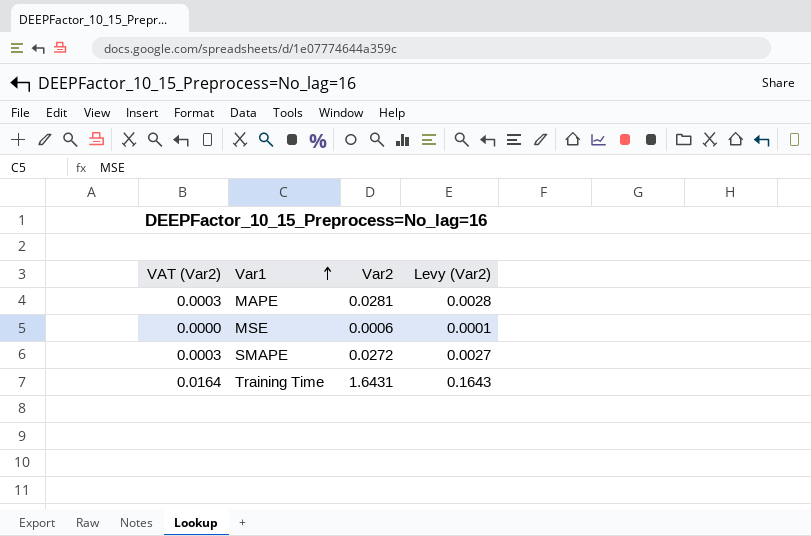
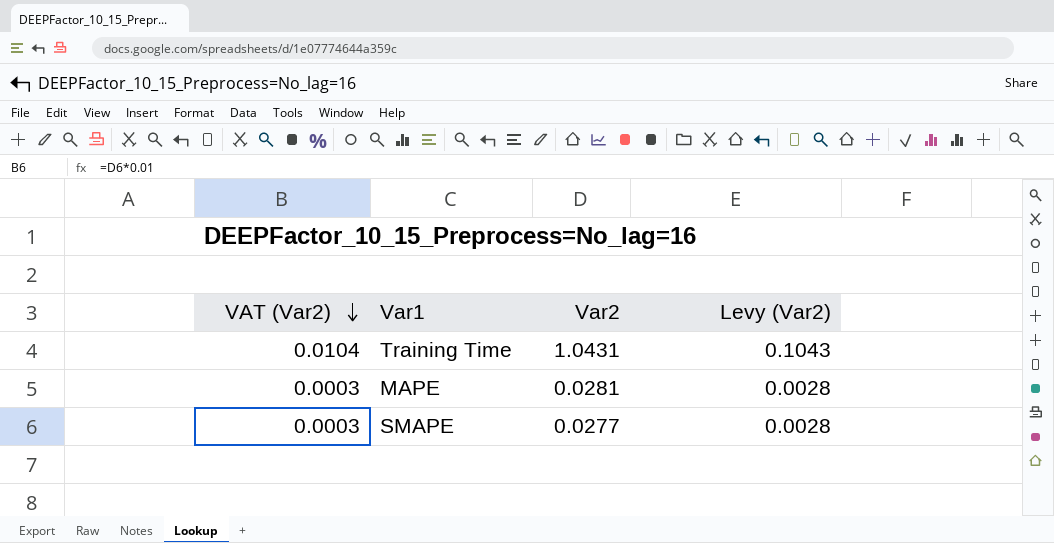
row order: Var1 ascending -> VAT (Var2) descending
row MSE: 0.0000 | 0.0006 | 0.0001 -> none
Training Time | VAT (Var2): 0.0164 -> 0.0104
Training Time | Var2: 1.6431 -> 1.0431
Training Time | Levy (Var2): 0.1643 -> 0.1043
SMAPE | Var2: 0.0272 -> 0.0277
SMAPE | Levy (Var2): 0.0027 -> 0.0028

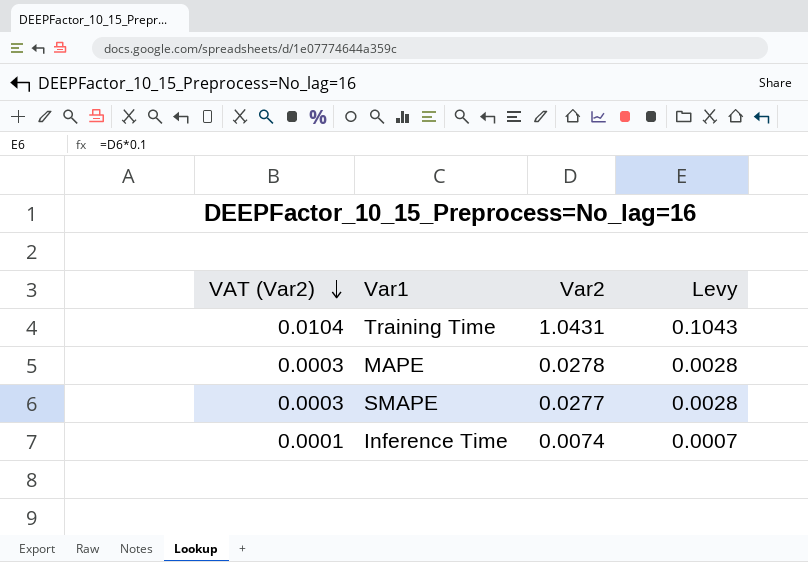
column name: Levy (Var2) -> Levy
MAPE | Var2: 0.0281 -> 0.0278
row Inference Time: none -> 0.0001 | 0.0074 | 0.0007

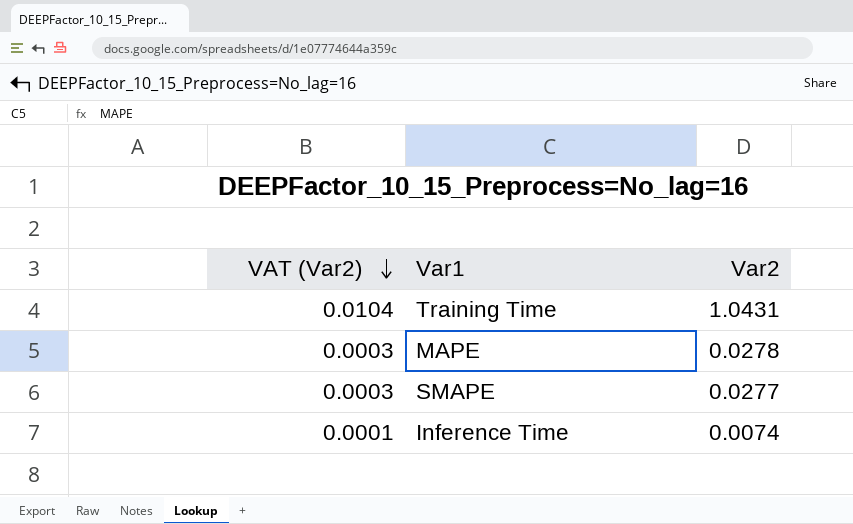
column Levy | formula: [Var2] * 0.1 -> none

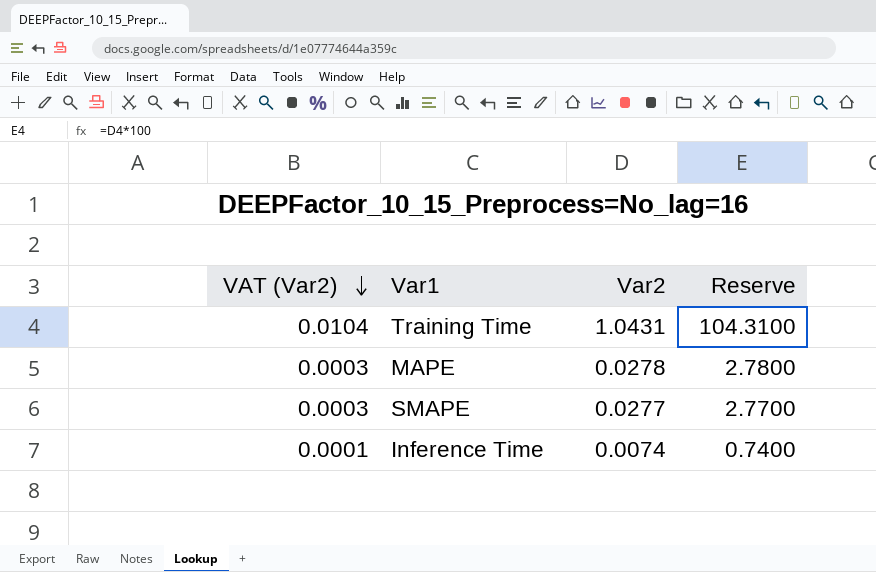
column Reserve | formula: none -> [Var2] * 100

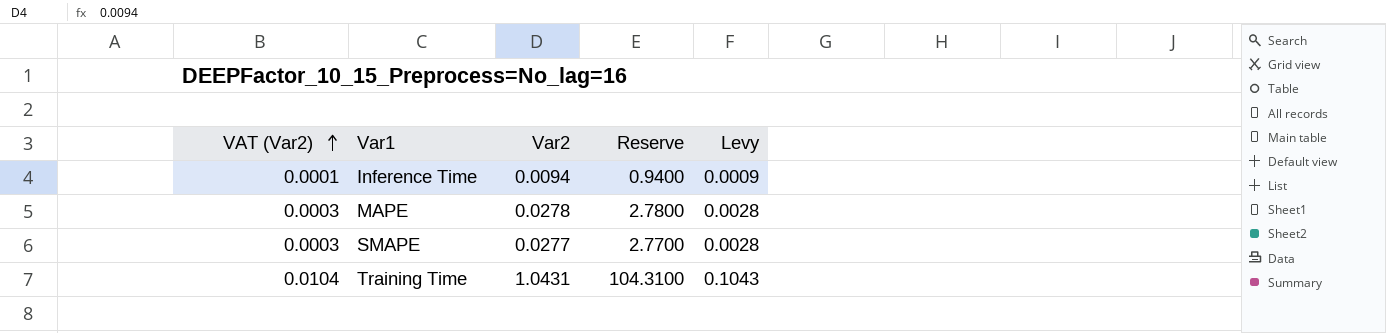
row order: VAT (Var2) descending -> VAT (Var2) ascending
column Levy | formula: none -> [Var2] * 0.1
Inference Time | Var2: 0.0074 -> 0.0094
Inference Time | Reserve: 0.7400 -> 0.9400

